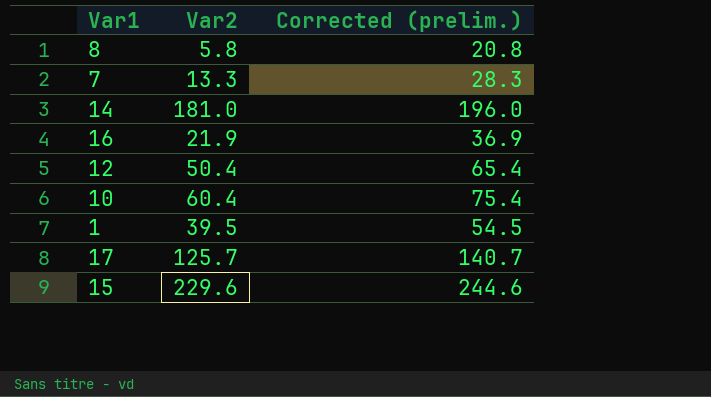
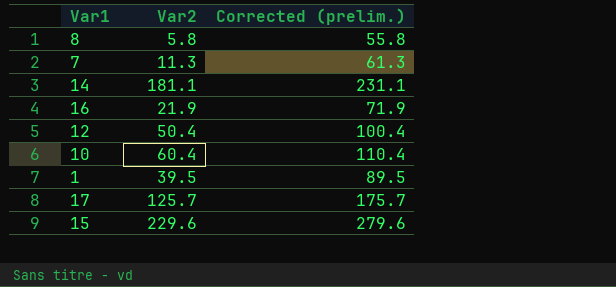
column Corrected (prelim.) | formula: [Var2] + 15 -> [Var2] + 50
7 | Var2: 13.3 -> 11.3
14 | Var2: 181.0 -> 181.1

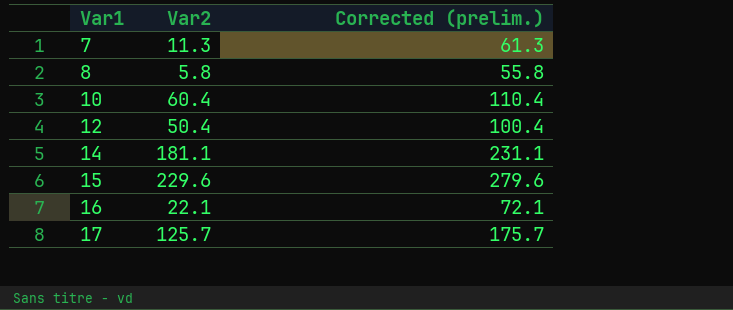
row order: none -> Var1 ascending
row 1: 39.5 | 89.5 -> none
16 | Var2: 21.9 -> 22.1
16 | Corrected (prelim.): 71.9 -> 72.1

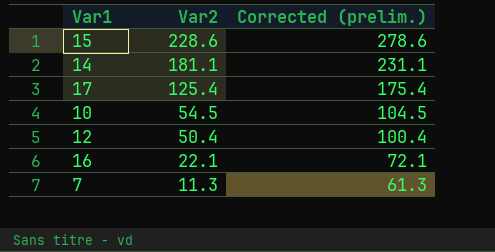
row order: Var1 ascending -> Var2 descending
row 8: 5.8 | 55.8 -> none
15 | Var2: 229.6 -> 228.6
15 | Corrected (prelim.): 279.6 -> 278.6
17 | Var2: 125.7 -> 125.4
17 | Corrected (prelim.): 175.7 -> 175.4
10 | Var2: 60.4 -> 54.5
10 | Corrected (prelim.): 110.4 -> 104.5

